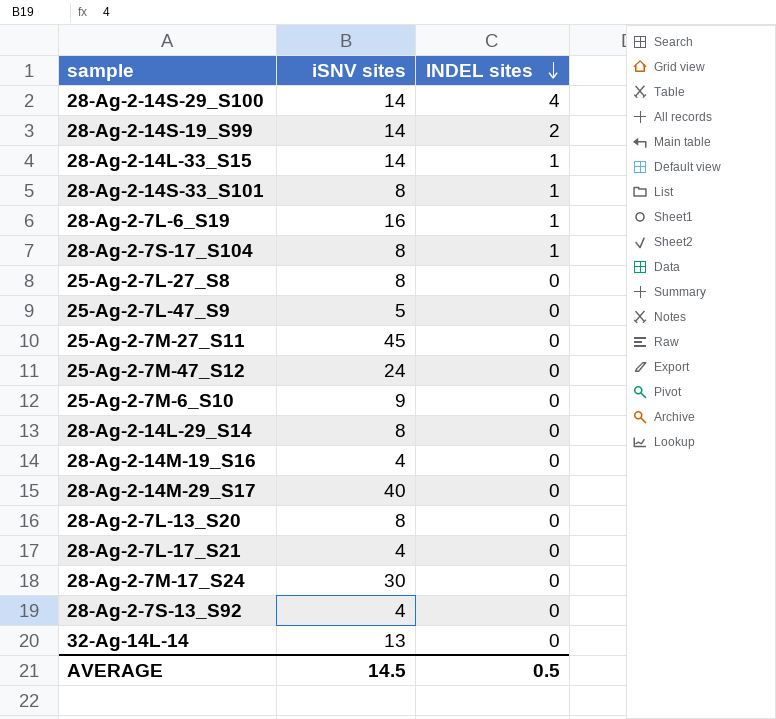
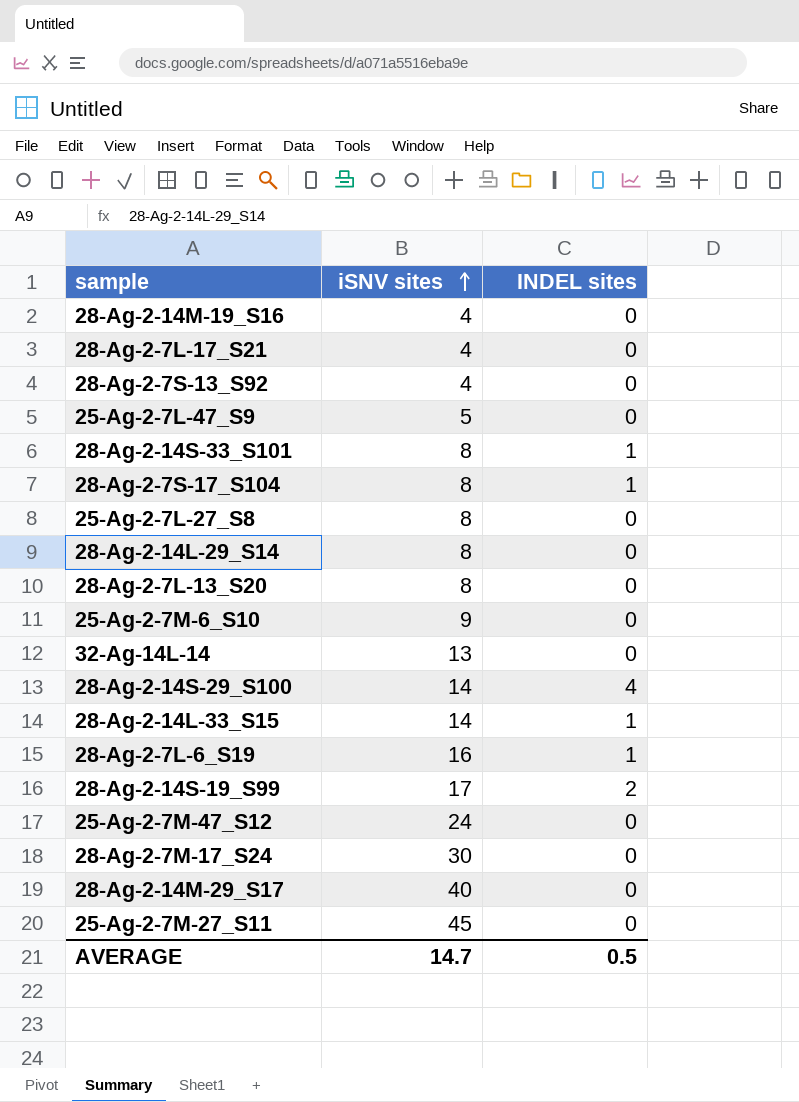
row order: INDEL sites descending -> iSNV sites ascending
28-Ag-2-14S-19_S99 | iSNV sites: 14 -> 17
AVERAGE | iSNV sites: 14.5 -> 14.7

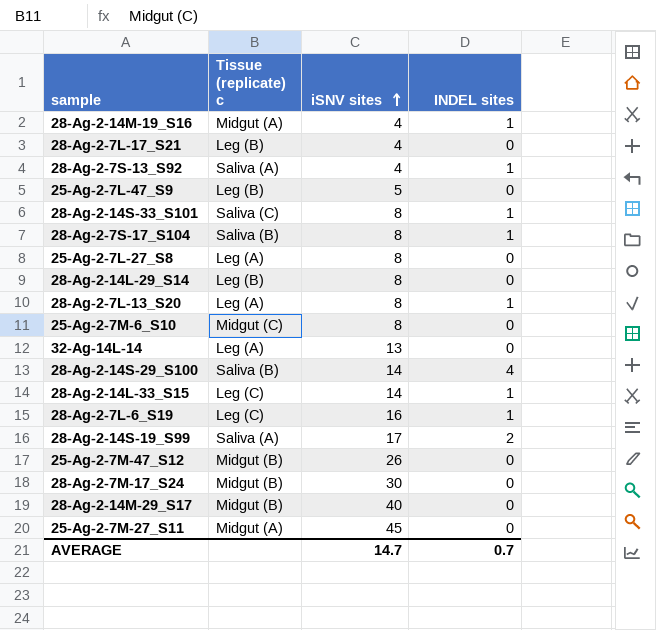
column Tissue (replicate) c | position: none -> 2
28-Ag-2-14M-19_S16 | INDEL sites: 0 -> 1
28-Ag-2-7S-13_S92 | INDEL sites: 0 -> 1
28-Ag-2-7L-13_S20 | INDEL sites: 0 -> 1
25-Ag-2-7M-6_S10 | iSNV sites: 9 -> 8
25-Ag-2-7M-47_S12 | iSNV sites: 24 -> 26
AVERAGE | INDEL sites: 0.5 -> 0.7

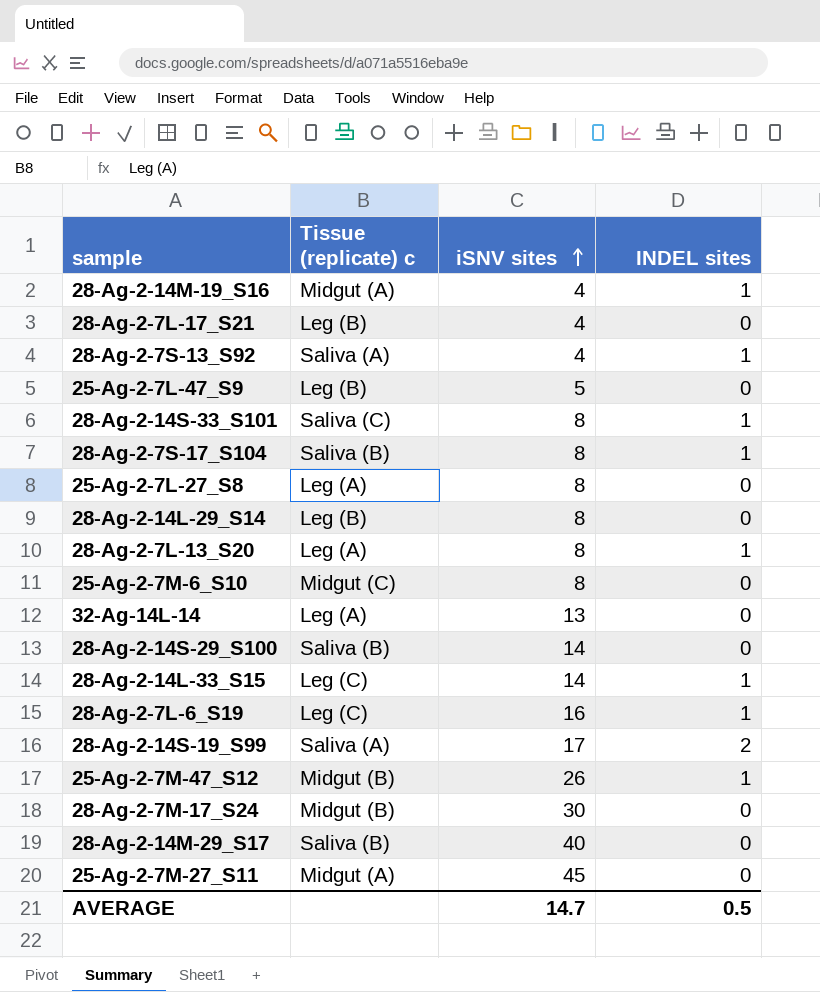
28-Ag-2-14S-29_S100 | INDEL sites: 4 -> 0
25-Ag-2-7M-47_S12 | INDEL sites: 0 -> 1
28-Ag-2-14M-29_S17 | Tissue (replicate) c: Midgut (B) -> Saliva (B)
AVERAGE | INDEL sites: 0.7 -> 0.5

